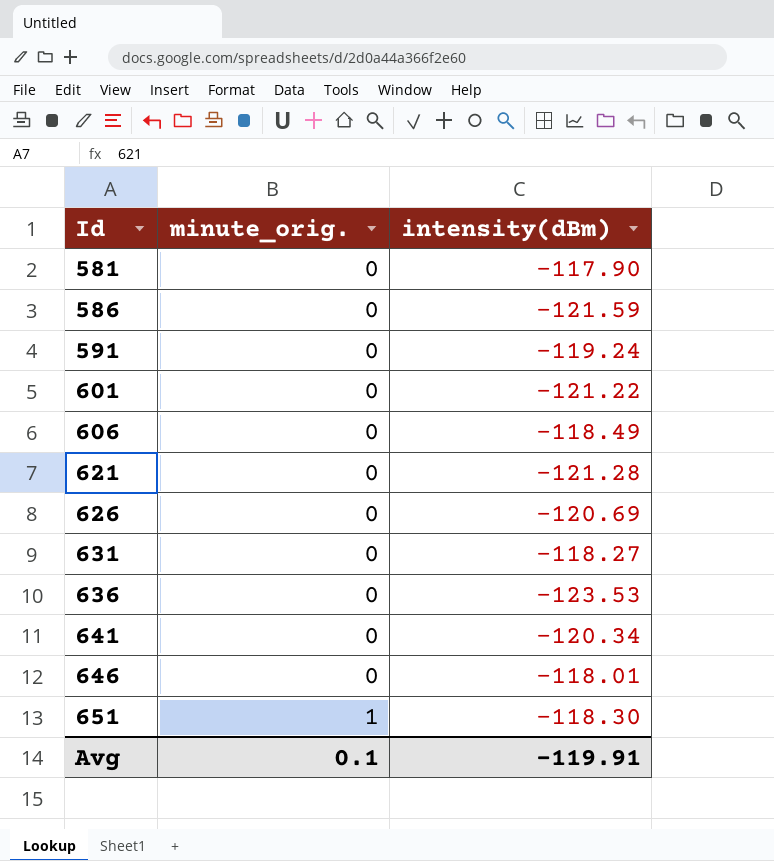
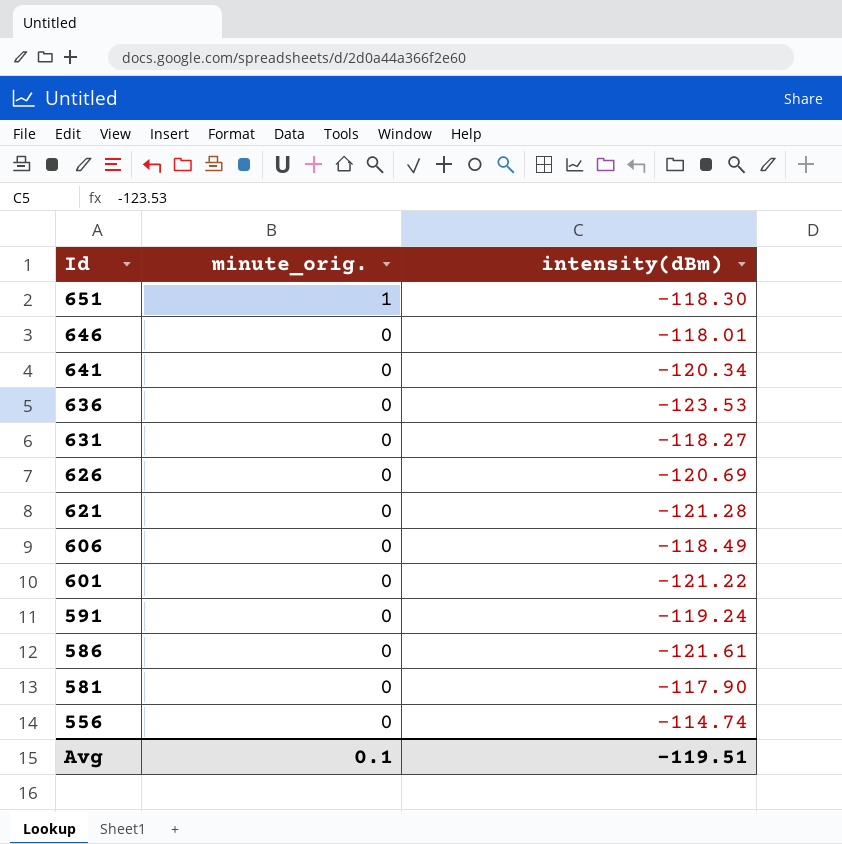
row order: Id ascending -> Id descending
586 | intensity(dBm): -121.59 -> -121.61
row 556: none -> 0 | -114.74
Avg | intensity(dBm): -119.91 -> -119.51

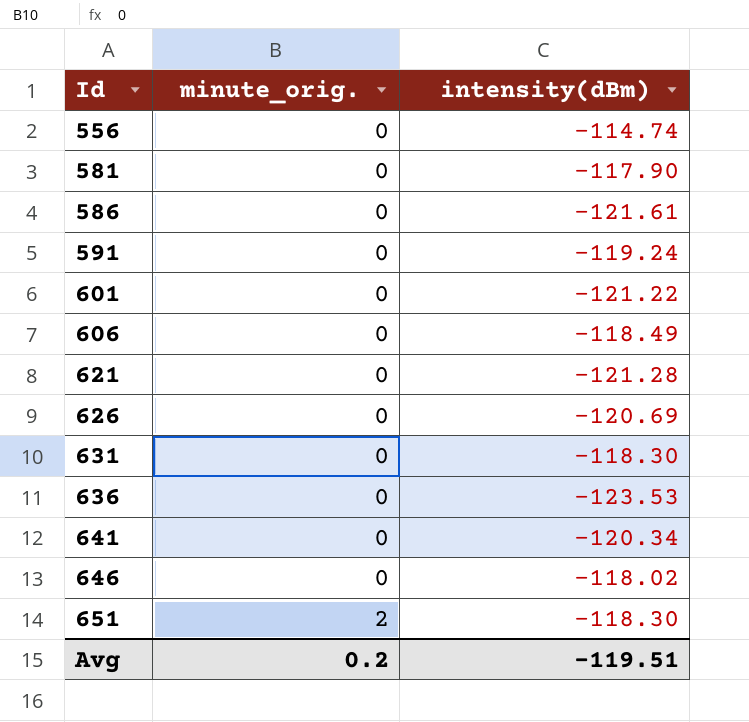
row order: Id descending -> Id ascending
631 | intensity(dBm): -118.27 -> -118.30
646 | intensity(dBm): -118.01 -> -118.02
651 | minute_orig.: 1 -> 2
Avg | minute_orig.: 0.1 -> 0.2

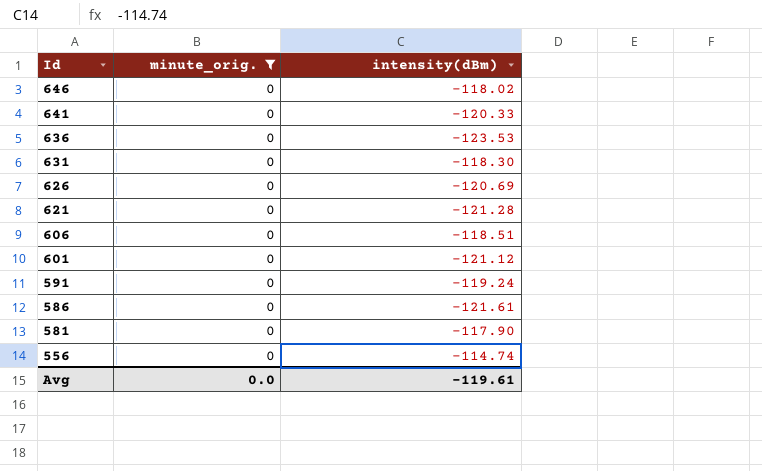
filter: none -> minute_orig. = 0
row order: Id ascending -> Id descending
641 | intensity(dBm): -120.34 -> -120.33
606 | intensity(dBm): -118.49 -> -118.51
601 | intensity(dBm): -121.22 -> -121.12
Avg | minute_orig.: 0.2 -> 0.0
Avg | intensity(dBm): -119.51 -> -119.61

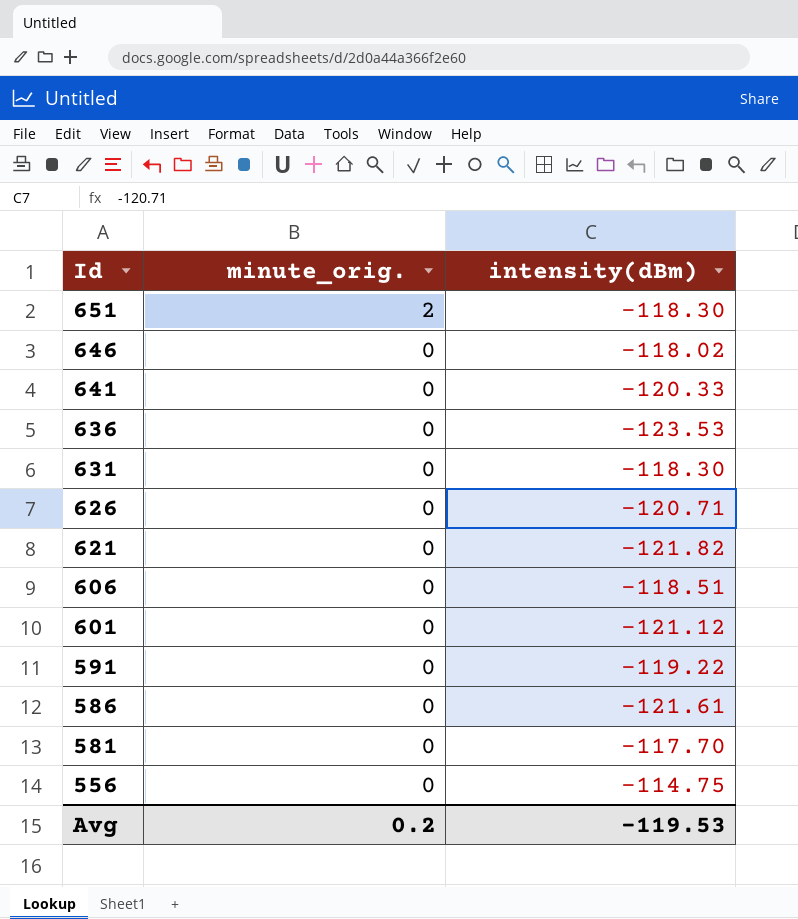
filter: minute_orig. = 0 -> none
626 | intensity(dBm): -120.69 -> -120.71
621 | intensity(dBm): -121.28 -> -121.82
591 | intensity(dBm): -119.24 -> -119.22
581 | intensity(dBm): -117.90 -> -117.70
556 | intensity(dBm): -114.74 -> -114.75
Avg | minute_orig.: 0.0 -> 0.2
Avg | intensity(dBm): -119.61 -> -119.53

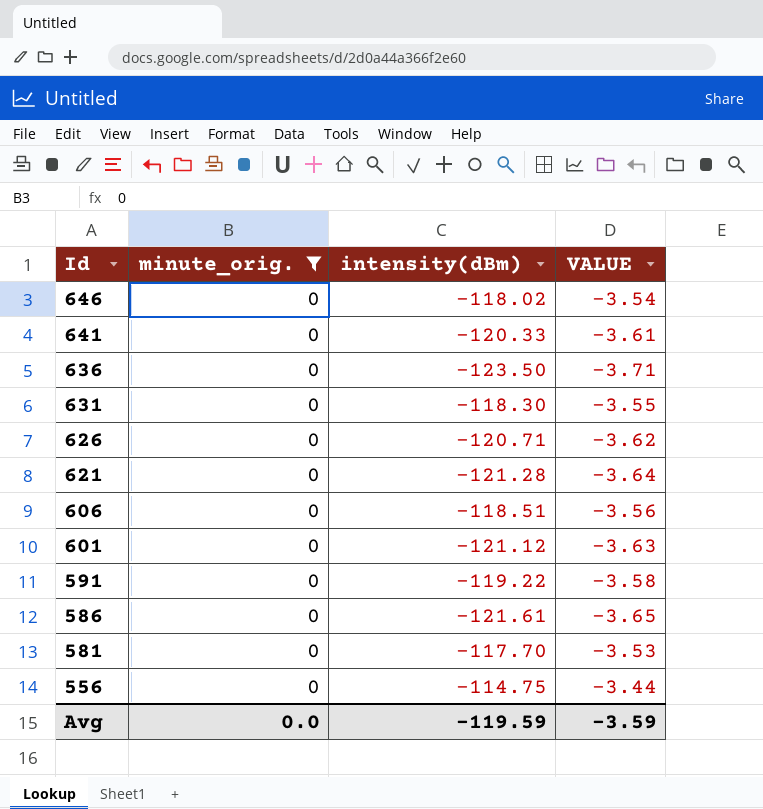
filter: none -> minute_orig. = 0
column VALUE | formula: none -> [intensity(dBm)] * 0.03
636 | intensity(dBm): -123.53 -> -123.50
621 | intensity(dBm): -121.82 -> -121.28
Avg | minute_orig.: 0.2 -> 0.0
Avg | intensity(dBm): -119.53 -> -119.59

